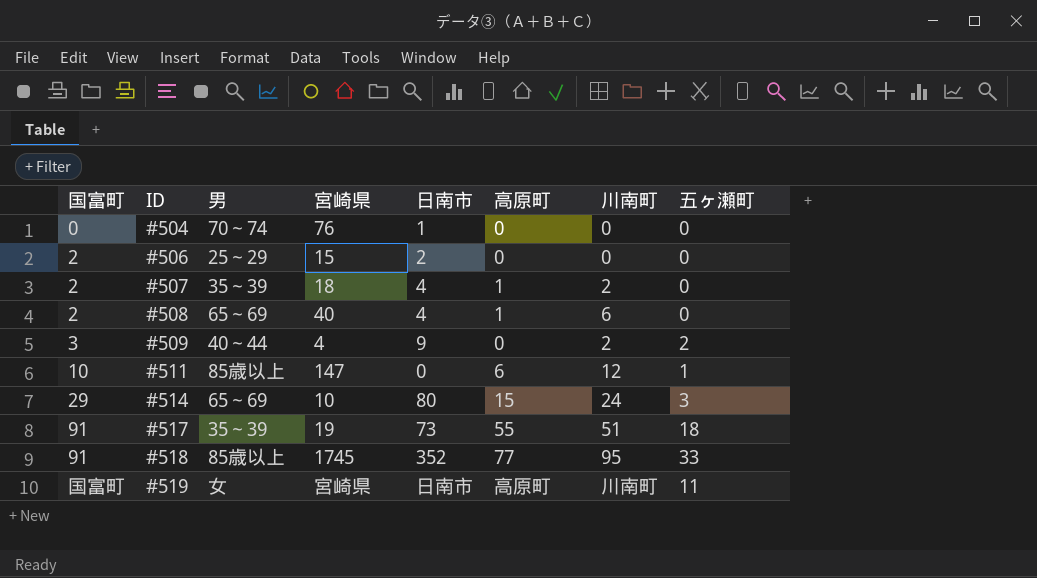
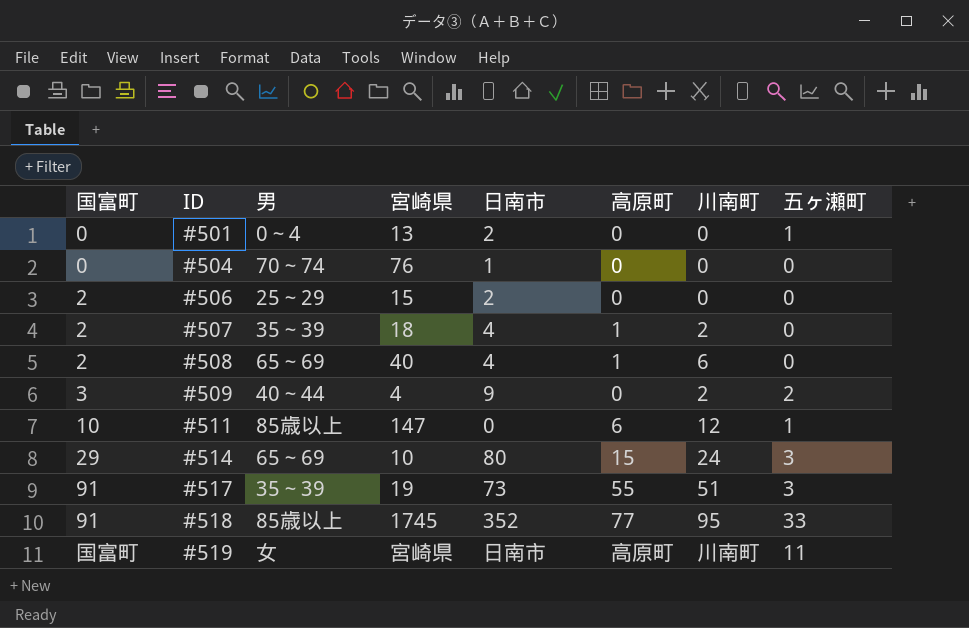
row #501: none -> 0 | 0～4 | 13 | 2 | 0 | 0 | 1
#517 | 五ヶ瀬町: 18 -> 3

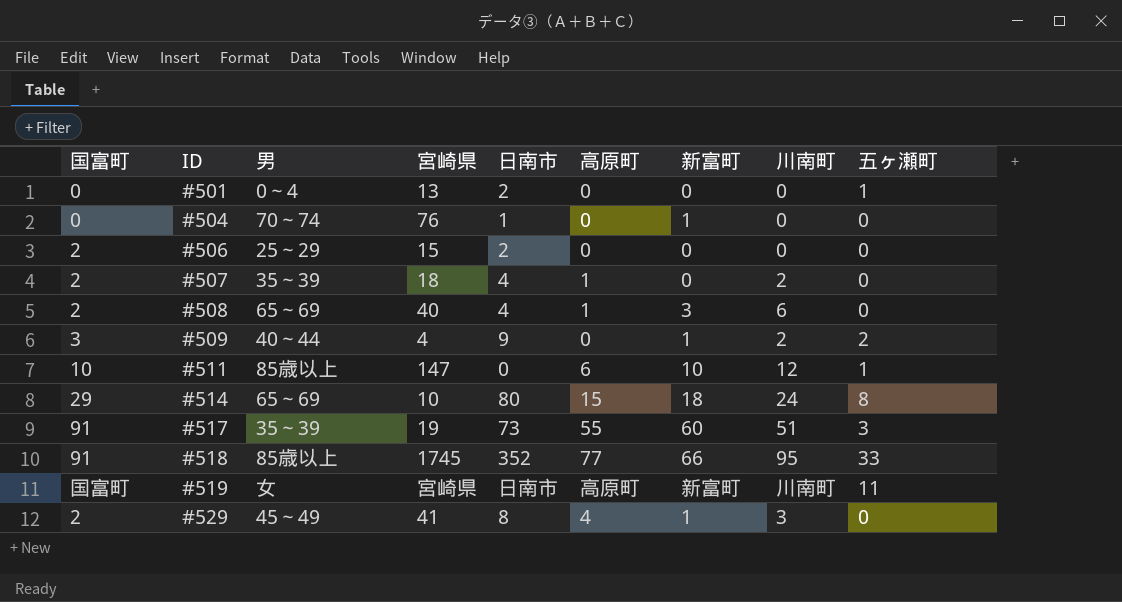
column 新富町 | position: none -> 7
#514 | 五ヶ瀬町: 3 -> 8
row #529: none -> 2 | 45～49 | 41 | 8 | 4 | 1 | 3 | 0

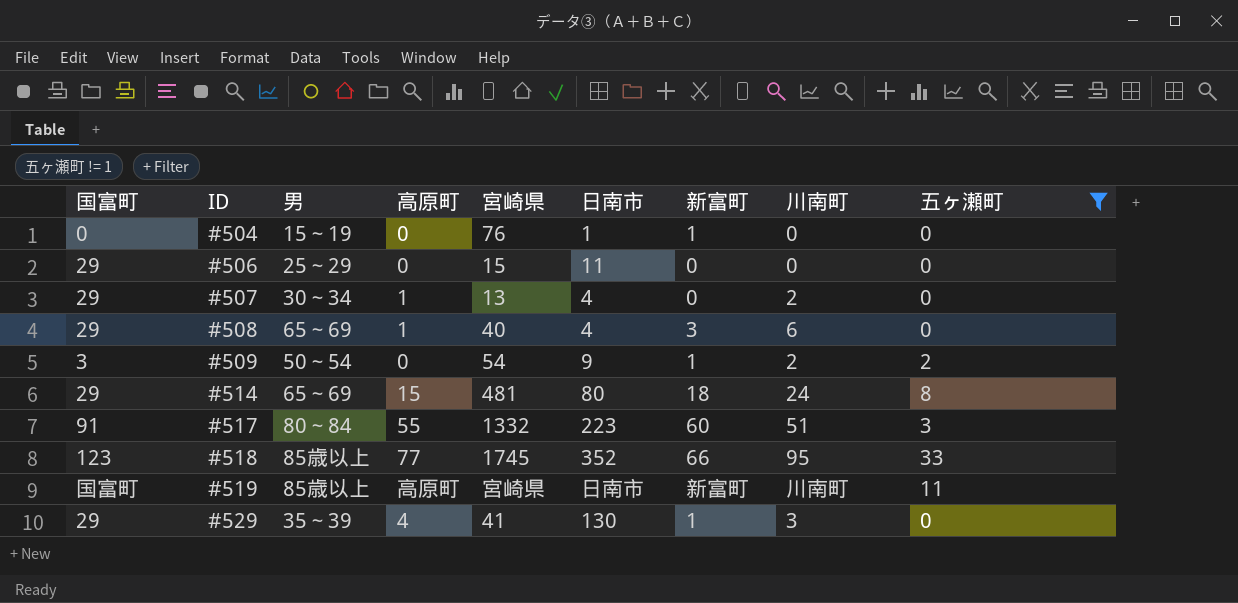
filter: none -> 五ヶ瀬町 != 1
column 高原町 | position: 6 -> 4
#504 | 男: 70～74 -> 15～19
#506 | 国富町: 2 -> 29
#506 | 日南市: 2 -> 11
#507 | 国富町: 2 -> 29
#507 | 男: 35～39 -> 30～34
#507 | 宮崎県: 18 -> 13
#508 | 国富町: 2 -> 29
#509 | 男: 40～44 -> 50～54
#509 | 宮崎県: 4 -> 54
#514 | 宮崎県: 10 -> 481
#517 | 男: 35～39 -> 80～84
#517 | 宮崎県: 19 -> 1332
#517 | 日南市: 73 -> 223
#518 | 国富町: 91 -> 123
#519 | 男: 女 -> 85歳以上
#529 | 国富町: 2 -> 29
#529 | 男: 45～49 -> 35～39
#529 | 日南市: 8 -> 130

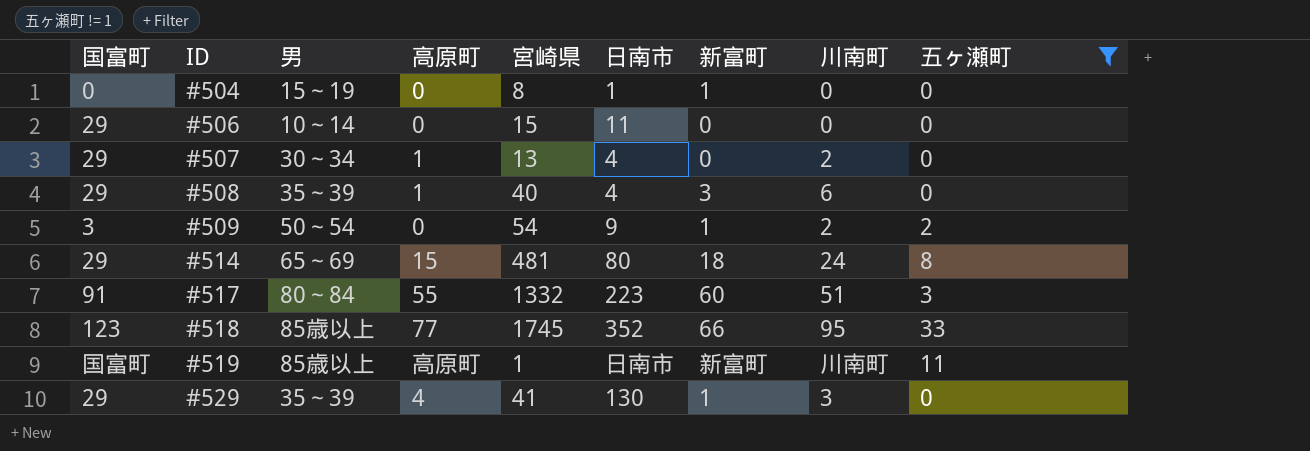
#504 | 宮崎県: 76 -> 8
#506 | 男: 25～29 -> 10～14
#508 | 男: 65～69 -> 35～39
#519 | 宮崎県: 宮崎県 -> 1

